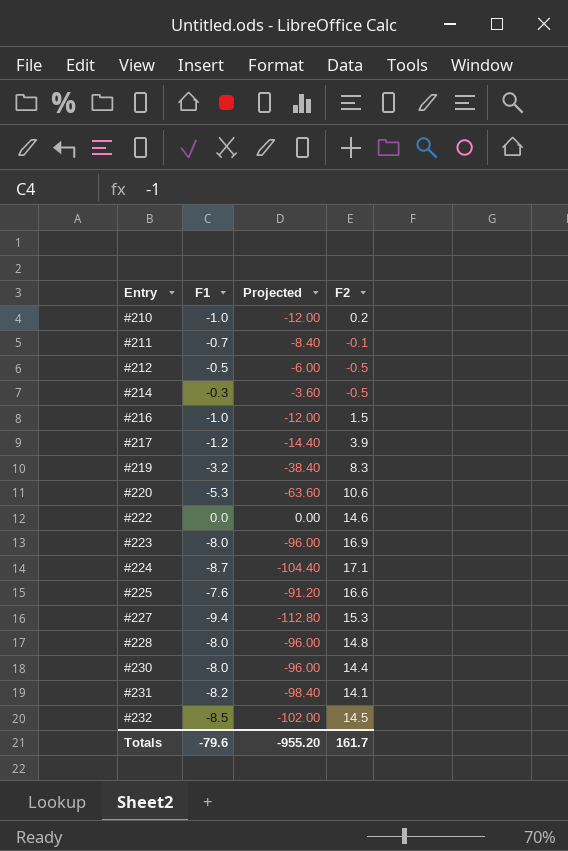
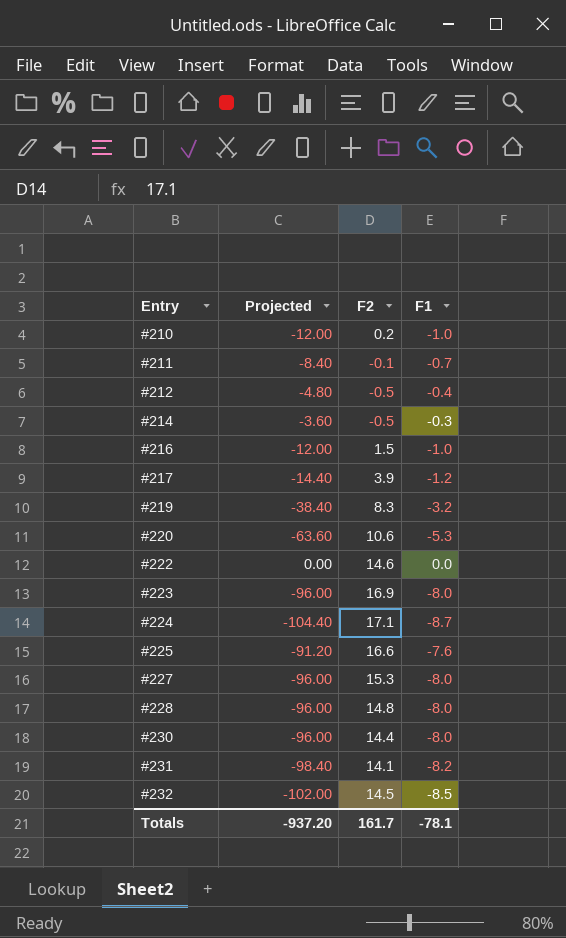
column F1 | position: 2 -> 4
#212 | Projected: -6.00 -> -4.80
#212 | F1: -0.5 -> -0.4
#227 | Projected: -112.80 -> -96.00
#227 | F1: -9.4 -> -8.0
Totals | Projected: -955.20 -> -937.20
Totals | F1: -79.6 -> -78.1

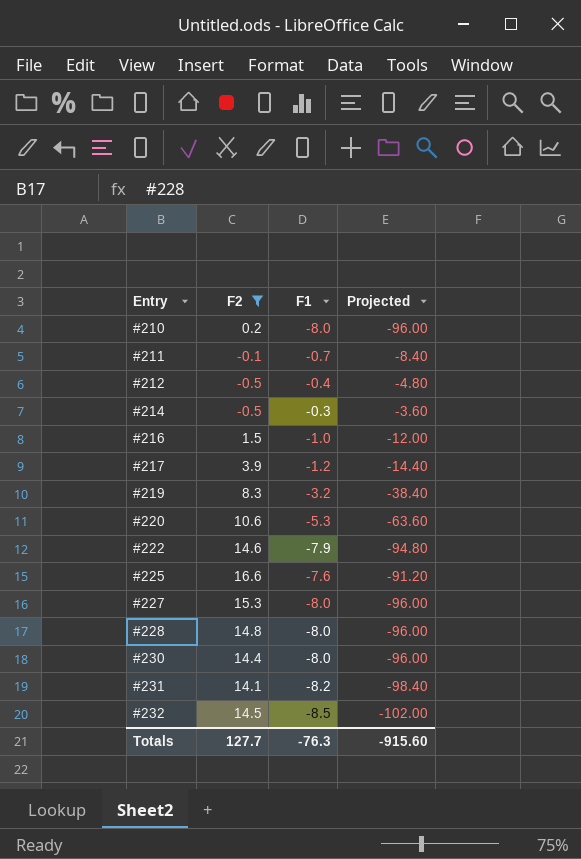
filter: none -> F2 <= 16.6
column Projected | position: 2 -> 4
#210 | F1: -1.0 -> -8.0
#210 | Projected: -12.00 -> -96.00
#222 | F1: 0.0 -> -7.9
#222 | Projected: 0.00 -> -94.80
Totals | F2: 161.7 -> 127.7
Totals | F1: -78.1 -> -76.3
Totals | Projected: -937.20 -> -915.60

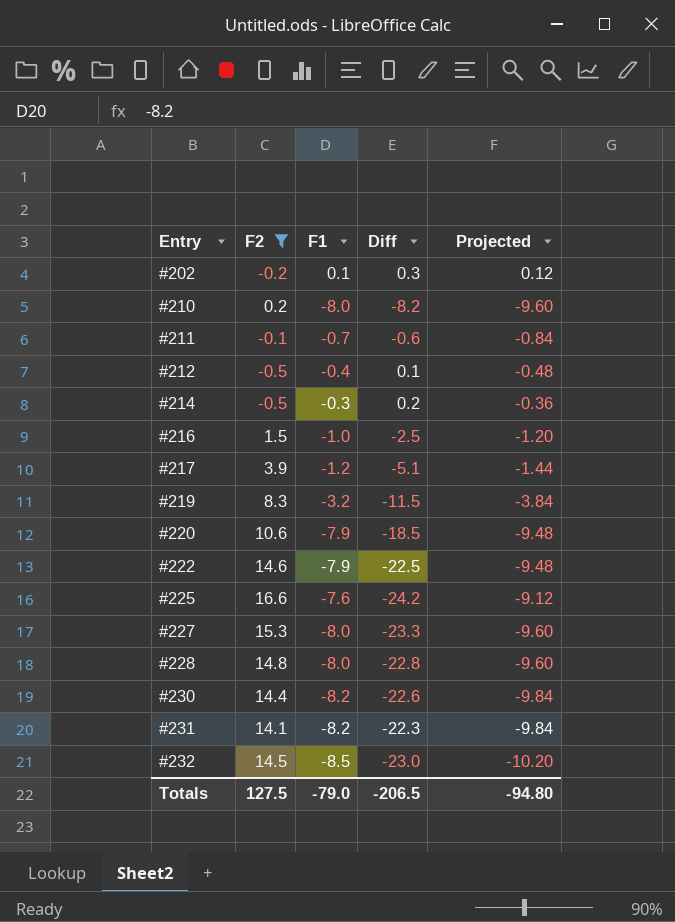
column Diff | formula: none -> [F1] - [F2]
column Projected | formula: [F1] * 12 -> [F1] * 1.2
row #202: none -> -0.2 | 0.1 | 0.3 | 0.12
#220 | F1: -5.3 -> -7.9
#230 | F1: -8.0 -> -8.2
Totals | F2: 127.7 -> 127.5
Totals | F1: -76.3 -> -79.0
Totals | Projected: -915.60 -> -94.80

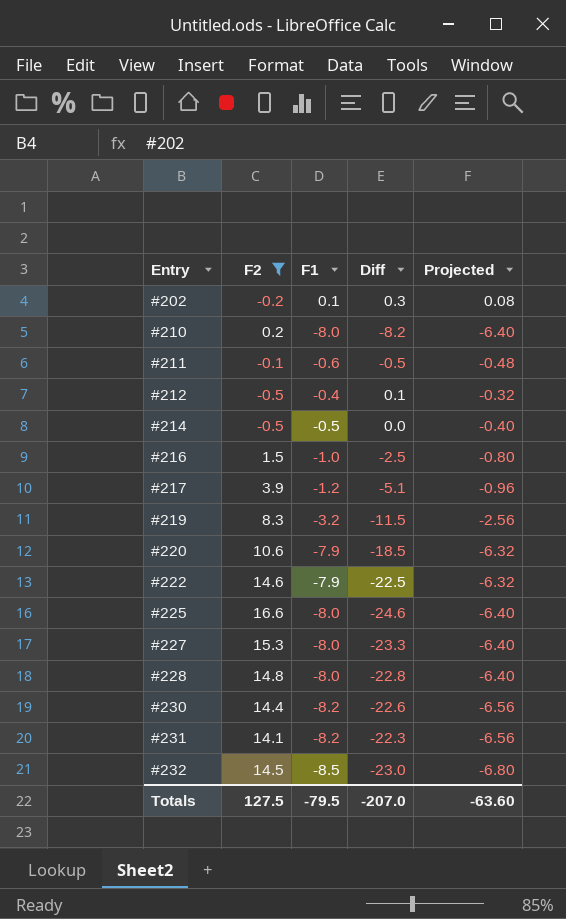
column Projected | formula: [F1] * 1.2 -> [F1] * 0.8
#211 | F1: -0.7 -> -0.6
#211 | Diff: -0.6 -> -0.5
#214 | F1: -0.3 -> -0.5
#214 | Diff: 0.2 -> 0.0
#225 | F1: -7.6 -> -8.0
#225 | Diff: -24.2 -> -24.6
Totals | F1: -79.0 -> -79.5
Totals | Diff: -206.5 -> -207.0
Totals | Projected: -94.80 -> -63.60

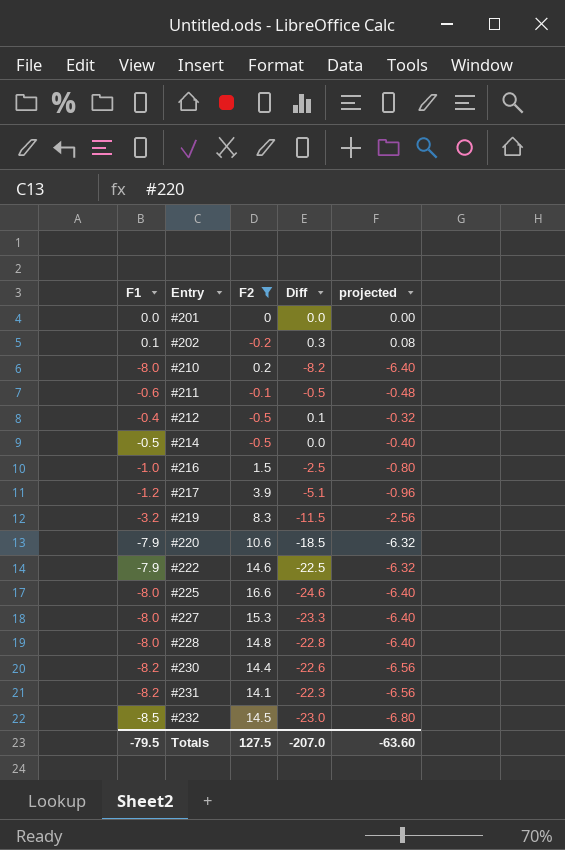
column F1 | position: 3 -> 1
column name: Projected -> projected
row #201: none -> 0.0 | 0 | 0.0 | 0.00

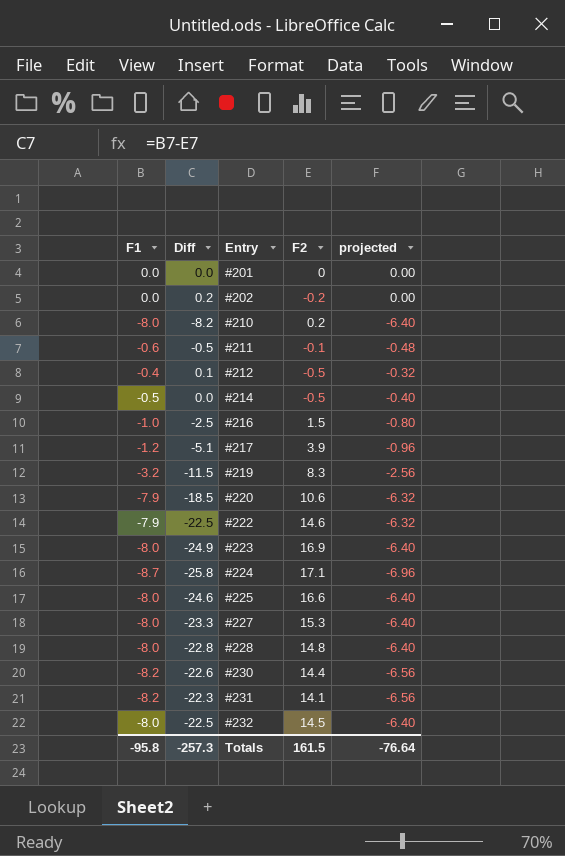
filter: F2 <= 16.6 -> none
column Diff | position: 4 -> 2
#202 | F1: 0.1 -> 0.0
#202 | Diff: 0.3 -> 0.2
#202 | projected: 0.08 -> 0.00
#232 | F1: -8.5 -> -8.0
#232 | Diff: -23.0 -> -22.5
#232 | projected: -6.80 -> -6.40
Totals | F1: -79.5 -> -95.8
Totals | Diff: -207.0 -> -257.3
Totals | F2: 127.5 -> 161.5
Totals | projected: -63.60 -> -76.64

